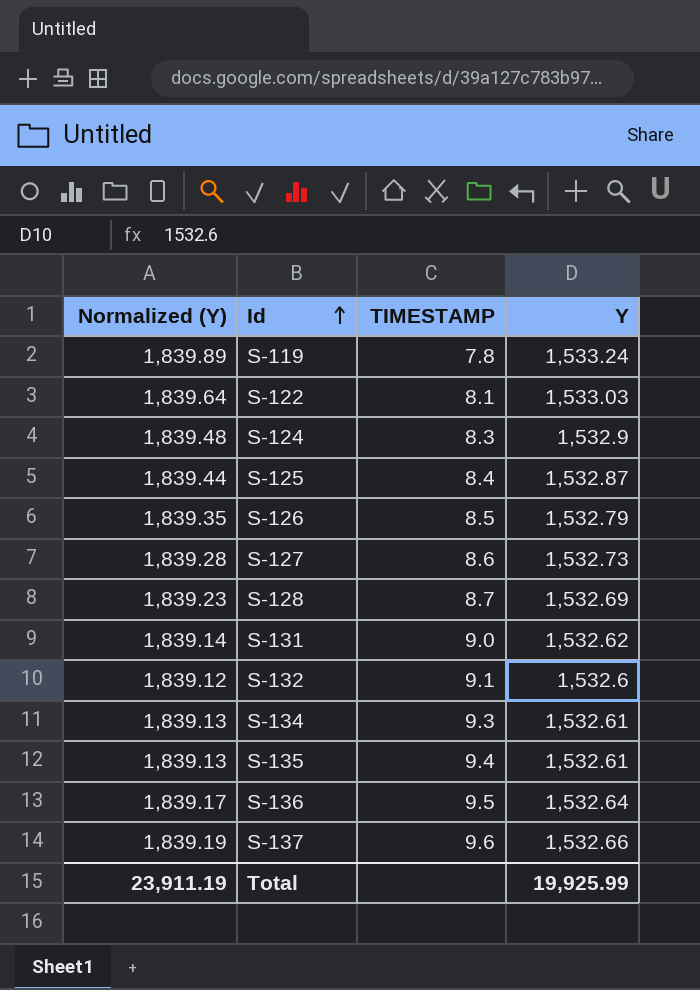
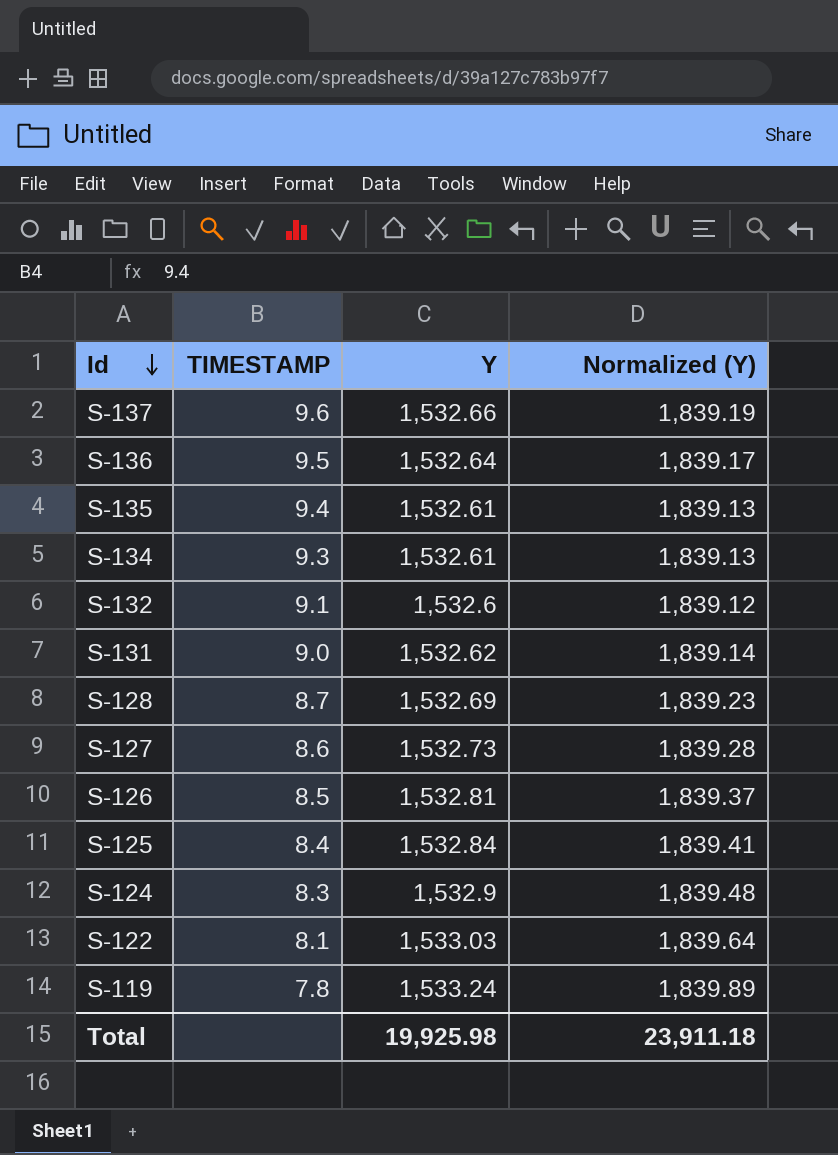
row order: Id ascending -> Id descending
column Normalized (Y) | position: 1 -> 4
S-126 | Y: 1,532.79 -> 1,532.81
S-126 | Normalized (Y): 1,839.35 -> 1,839.37
S-125 | Y: 1,532.87 -> 1,532.84
S-125 | Normalized (Y): 1,839.44 -> 1,839.41
Total | Y: 19,925.99 -> 19,925.98
Total | Normalized (Y): 23,911.19 -> 23,911.18

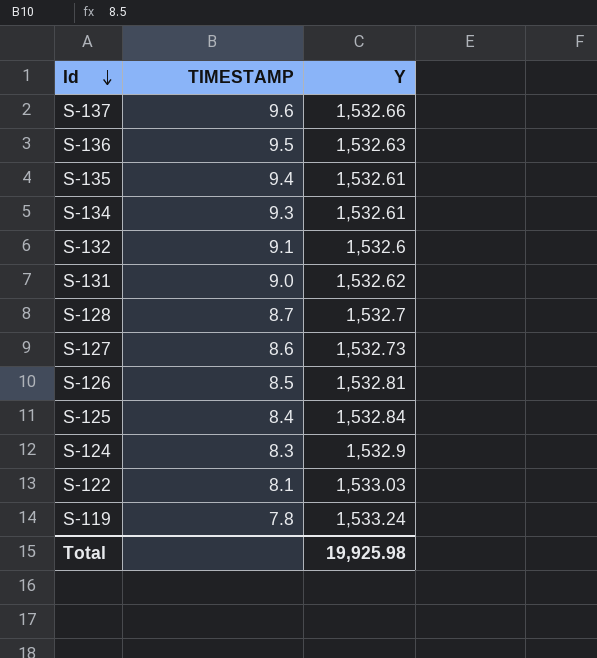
column Normalized (Y) | formula: [Y] * 1.2 -> none
S-136 | Y: 1,532.64 -> 1,532.63
S-128 | Y: 1,532.69 -> 1,532.7

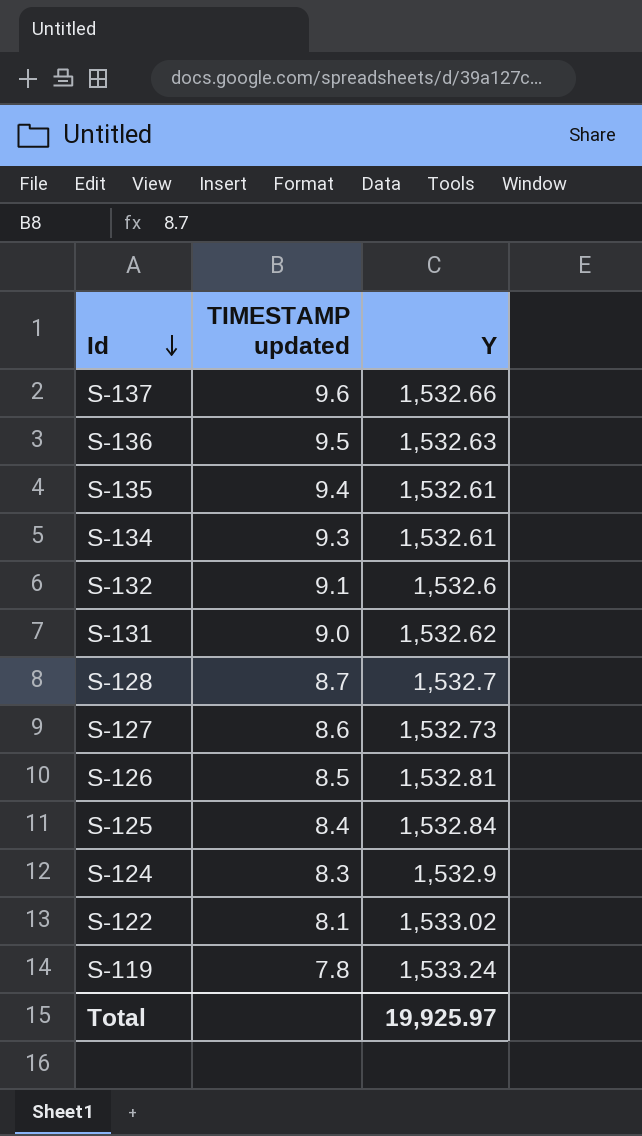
column name: TIMESTAMP -> TIMESTAMP updated
S-122 | Y: 1,533.03 -> 1,533.02
Total | Y: 19,925.98 -> 19,925.97

